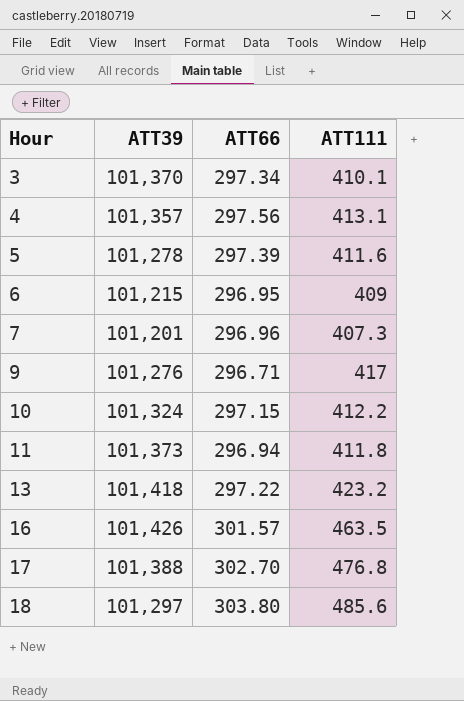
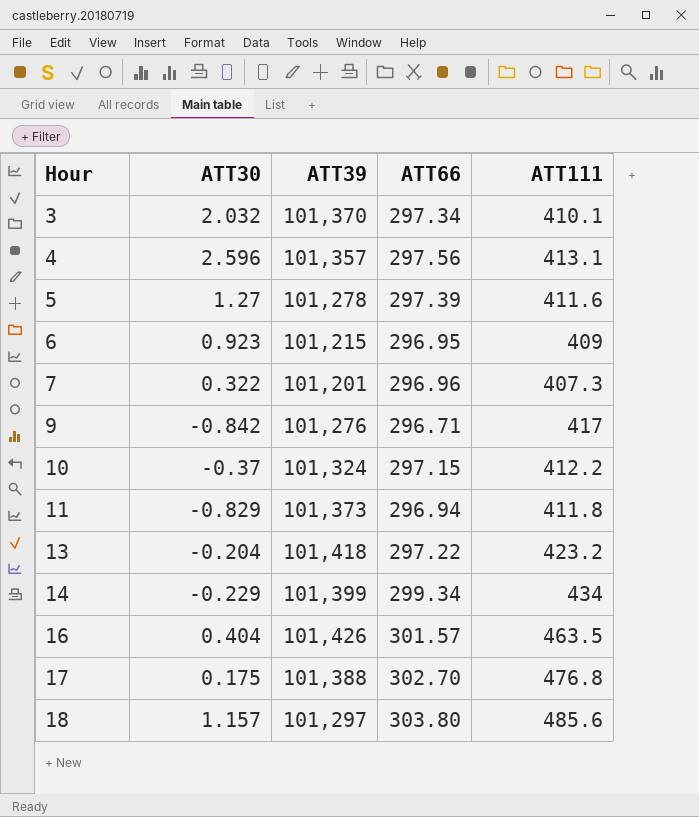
column ATT30 | position: none -> 2
row 14: none -> -0.229 | 101,399 | 299.34 | 434

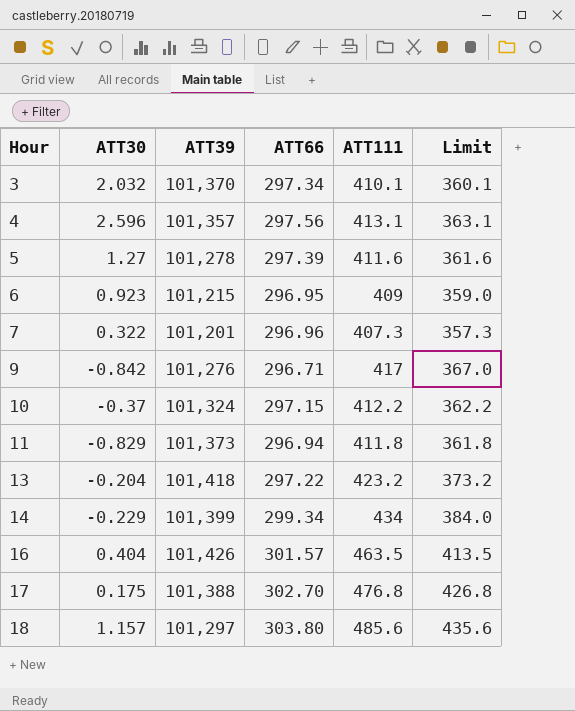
column Limit | formula: none -> [ATT111] - 50

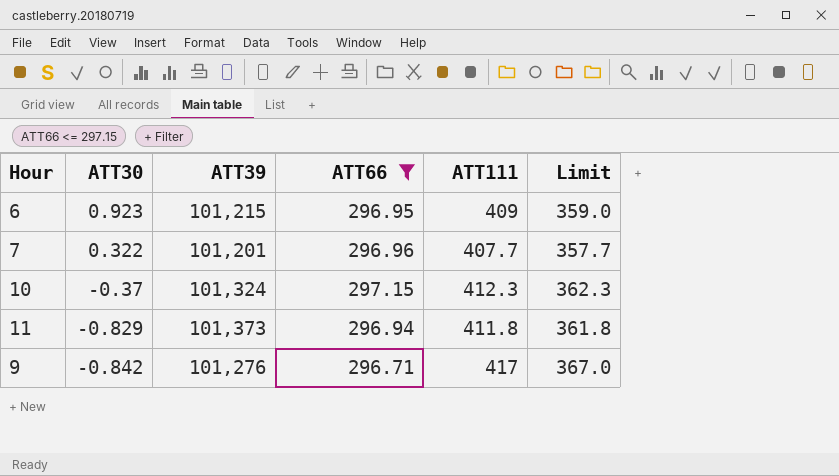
filter: none -> ATT66 <= 297.15
row order: Hour ascending -> ATT30 descending
7 | ATT111: 407.3 -> 407.7
7 | Limit: 357.3 -> 357.7
10 | ATT111: 412.2 -> 412.3
10 | Limit: 362.2 -> 362.3

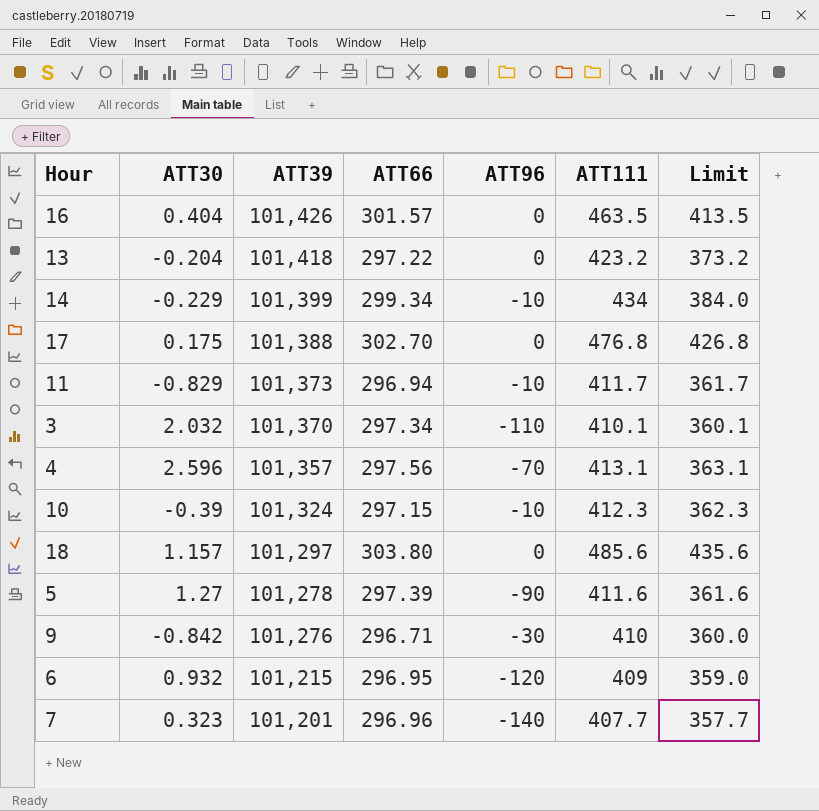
filter: ATT66 <= 297.15 -> none
row order: ATT30 descending -> ATT39 descending
column ATT96 | position: none -> 5
11 | ATT111: 411.8 -> 411.7
11 | Limit: 361.8 -> 361.7
10 | ATT30: -0.37 -> -0.39
9 | ATT111: 417 -> 410
9 | Limit: 367.0 -> 360.0
6 | ATT30: 0.923 -> 0.932
7 | ATT30: 0.322 -> 0.323

